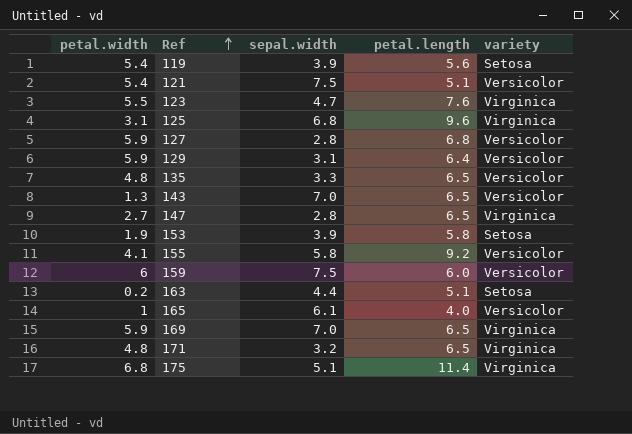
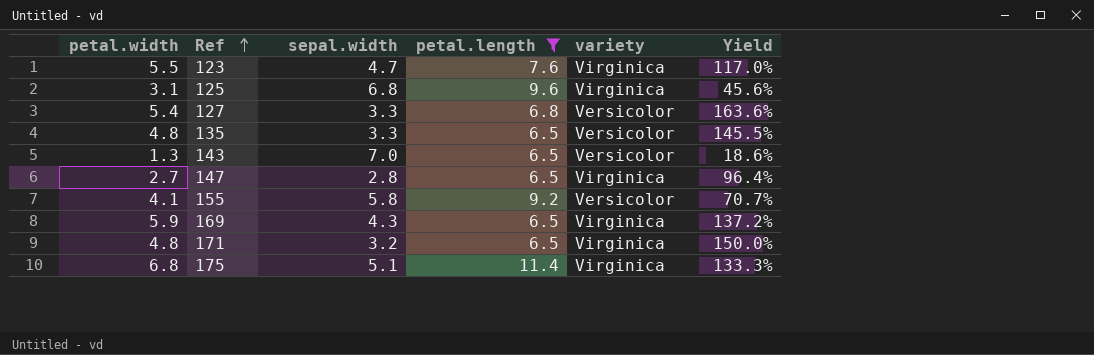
filter: none -> petal.length >= 6.5
column Yield | formula: none -> [petal.width] / [sepal.width]
127 | petal.width: 5.9 -> 5.4
127 | sepal.width: 2.8 -> 3.3
169 | sepal.width: 7.0 -> 4.3

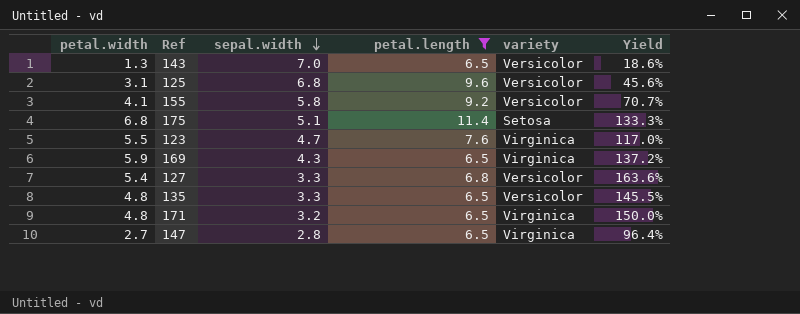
row order: Ref ascending -> sepal.width descending
125 | variety: Virginica -> Versicolor
175 | variety: Virginica -> Setosa

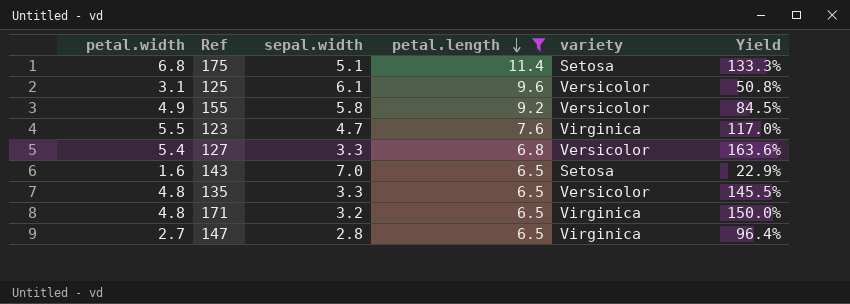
row order: sepal.width descending -> petal.length descending
row 169: 5.9 | 4.3 | 6.5 | Virginica | 137.2% -> none
125 | sepal.width: 6.8 -> 6.1
125 | Yield: 45.6% -> 50.8%
155 | petal.width: 4.1 -> 4.9
155 | Yield: 70.7% -> 84.5%
143 | petal.width: 1.3 -> 1.6
143 | variety: Versicolor -> Setosa
143 | Yield: 18.6% -> 22.9%

